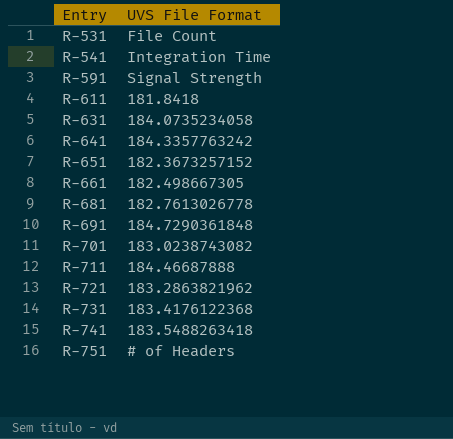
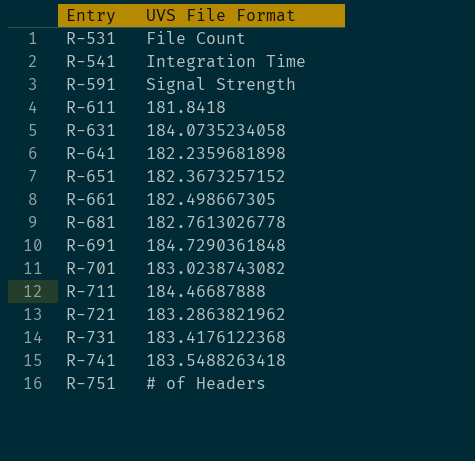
R-641 | UVS File Format: 184.3357763242 -> 182.2359681898

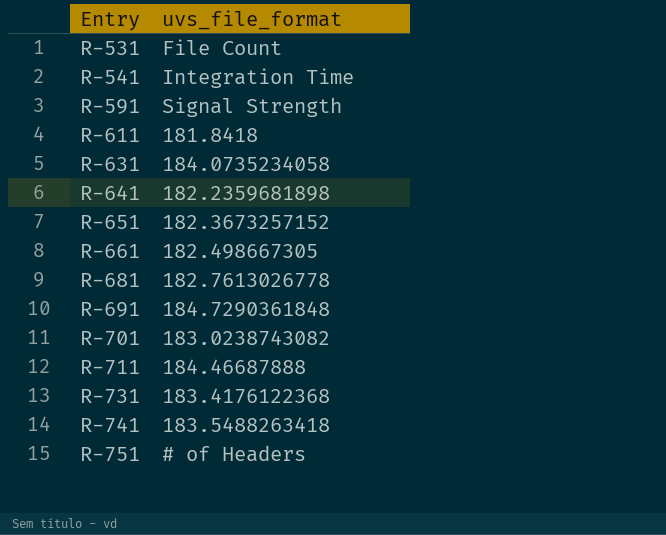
column name: UVS File Format -> uvs_file_format
row R-721: 183.2863821962 -> none

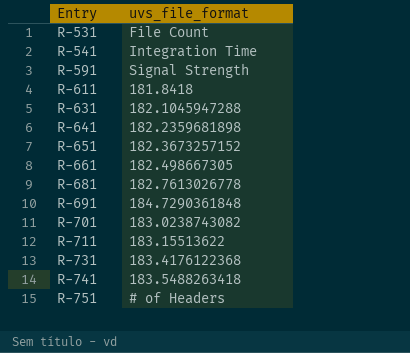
R-631 | uvs_file_format: 184.0735234058 -> 182.1045947288
R-711 | uvs_file_format: 184.46687888 -> 183.15513622

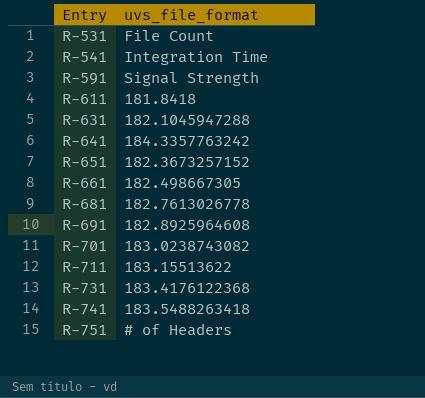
R-641 | uvs_file_format: 182.2359681898 -> 184.3357763242
R-691 | uvs_file_format: 184.7290361848 -> 182.8925964608

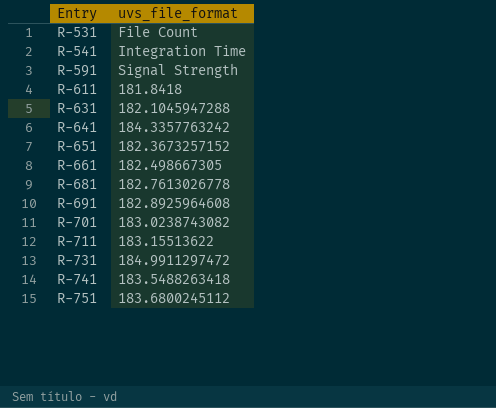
R-731 | uvs_file_format: 183.4176122368 -> 184.9911297472
R-751 | uvs_file_format: # of Headers -> 183.6800245112

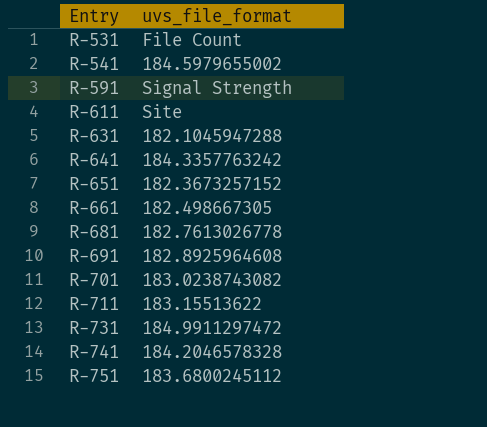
R-541 | uvs_file_format: Integration Time -> 184.5979655002
R-611 | uvs_file_format: 181.8418 -> Site
R-741 | uvs_file_format: 183.5488263418 -> 184.2046578328

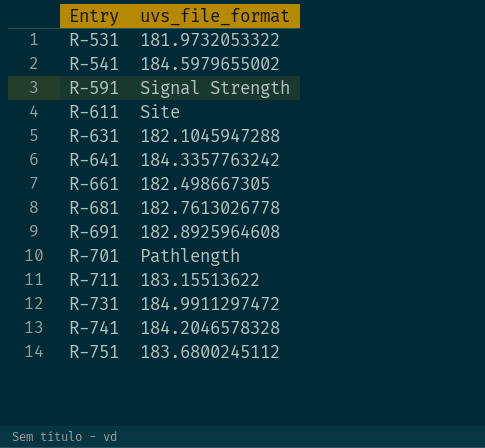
row R-651: 182.3673257152 -> none
R-531 | uvs_file_format: File Count -> 181.9732053322
R-701 | uvs_file_format: 183.0238743082 -> Pathlength

